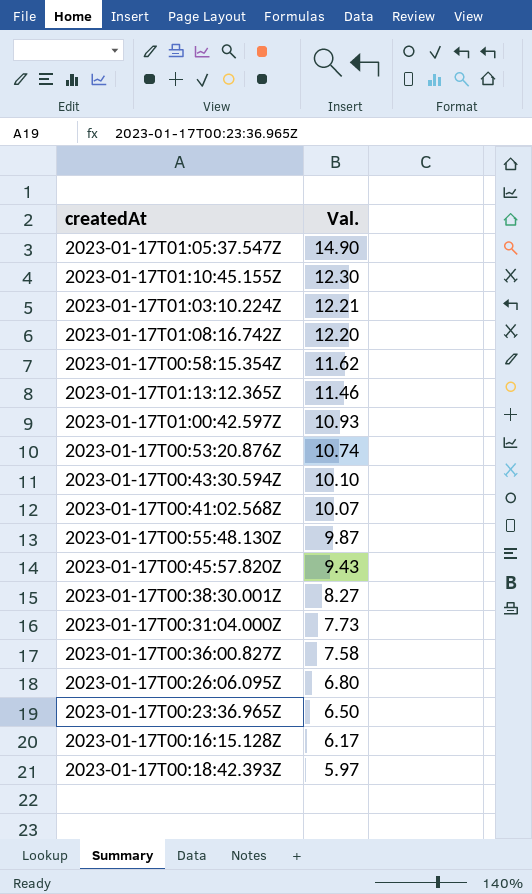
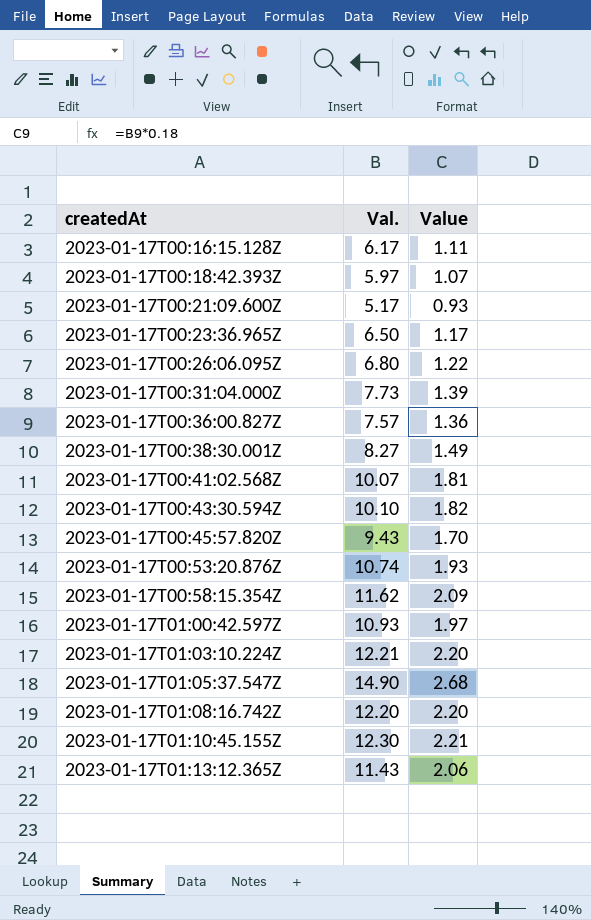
row order: Val. descending -> createdAt ascending
column Value | formula: none -> [Val.] * 0.18
row 2023-01-17T00:55:48.130Z: 9.87 -> none
row 2023-01-17T00:21:09.600Z: none -> 5.17 | 0.93
2023-01-17T00:36:00.827Z | Val.: 7.58 -> 7.57
2023-01-17T01:13:12.365Z | Val.: 11.46 -> 11.43

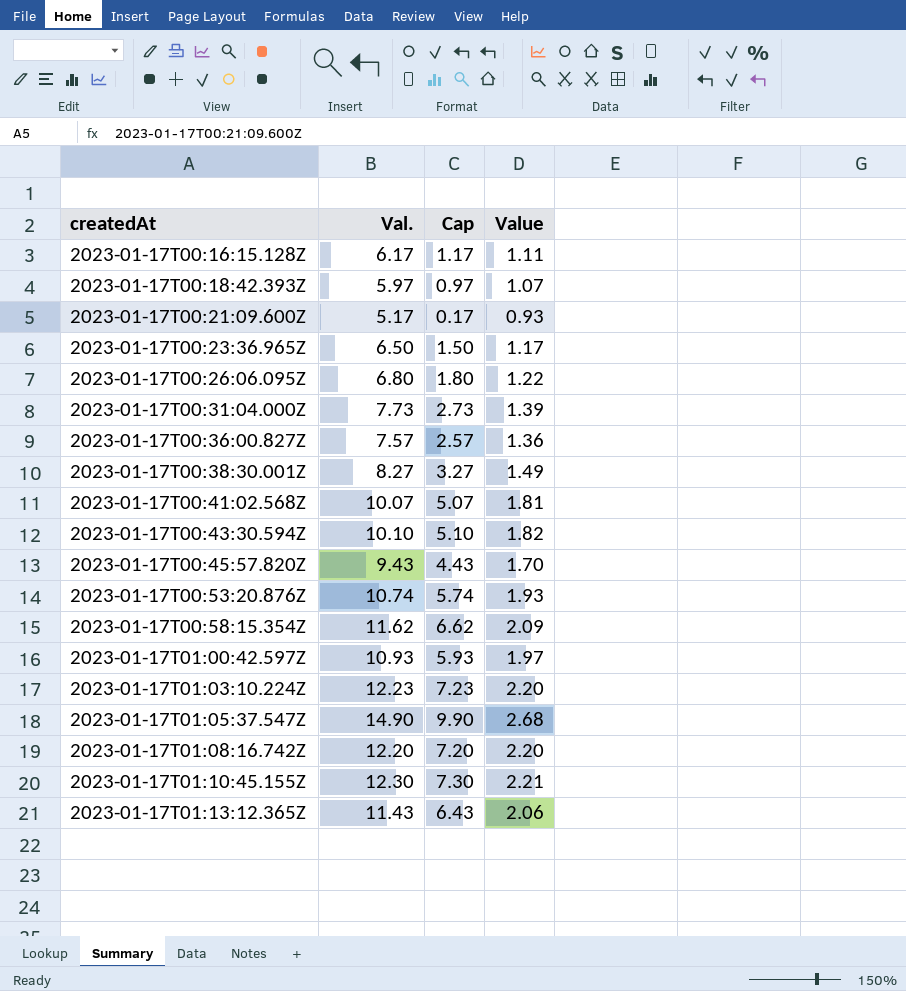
column Cap | formula: none -> [Val.] - 5
2023-01-17T01:03:10.224Z | Val.: 12.21 -> 12.23

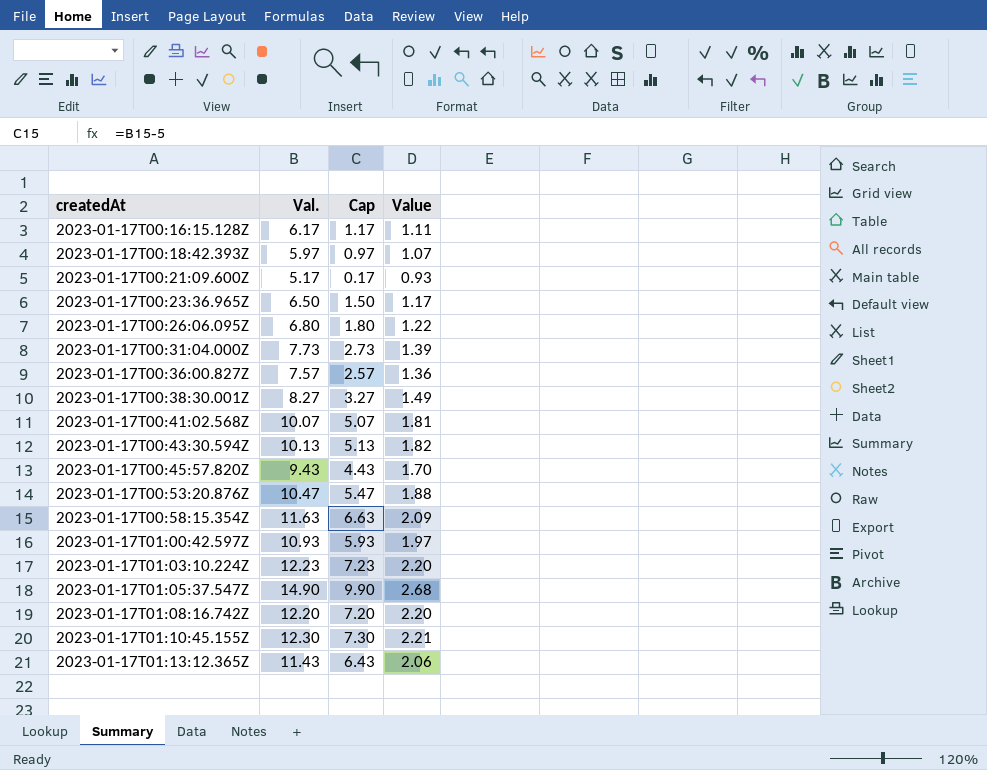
2023-01-17T00:43:30.594Z | Val.: 10.10 -> 10.13
2023-01-17T00:43:30.594Z | Cap: 5.10 -> 5.13
2023-01-17T00:53:20.876Z | Val.: 10.74 -> 10.47
2023-01-17T00:53:20.876Z | Cap: 5.74 -> 5.47
2023-01-17T00:53:20.876Z | Value: 1.93 -> 1.88
2023-01-17T00:58:15.354Z | Val.: 11.62 -> 11.63
2023-01-17T00:58:15.354Z | Cap: 6.62 -> 6.63

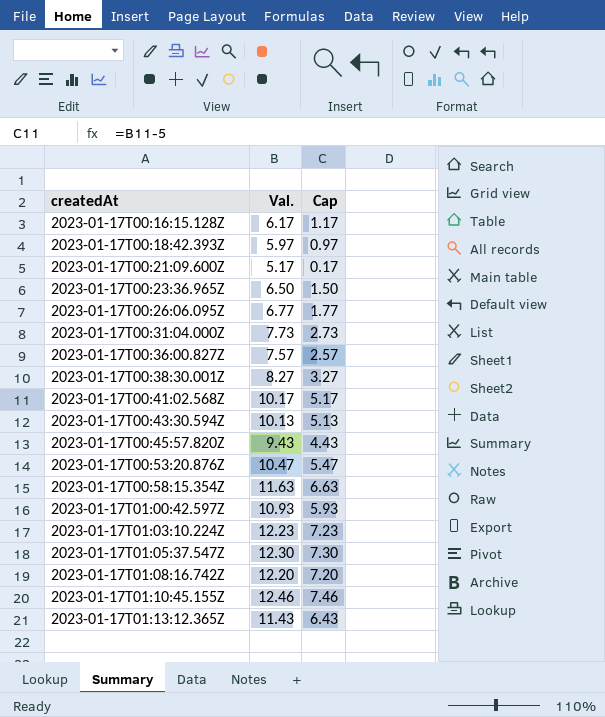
column Value | formula: [Val.] * 0.18 -> none
2023-01-17T00:26:06.095Z | Val.: 6.80 -> 6.77
2023-01-17T00:26:06.095Z | Cap: 1.80 -> 1.77
2023-01-17T00:41:02.568Z | Val.: 10.07 -> 10.17
2023-01-17T00:41:02.568Z | Cap: 5.07 -> 5.17
2023-01-17T01:05:37.547Z | Val.: 14.90 -> 12.30
2023-01-17T01:05:37.547Z | Cap: 9.90 -> 7.30
2023-01-17T01:10:45.155Z | Val.: 12.30 -> 12.46
2023-01-17T01:10:45.155Z | Cap: 7.30 -> 7.46

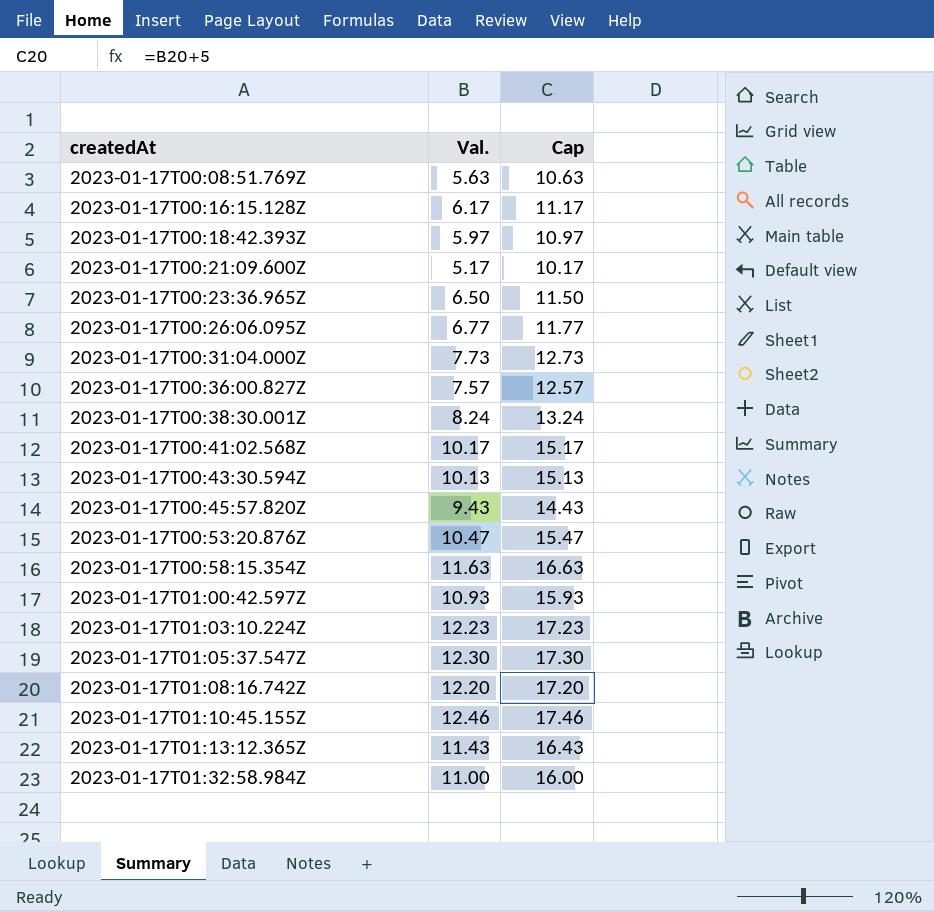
column Cap | formula: [Val.] - 5 -> [Val.] + 5
row 2023-01-17T00:08:51.769Z: none -> 5.63 | 10.63
2023-01-17T00:38:30.001Z | Val.: 8.27 -> 8.24
row 2023-01-17T01:32:58.984Z: none -> 11.00 | 16.00

